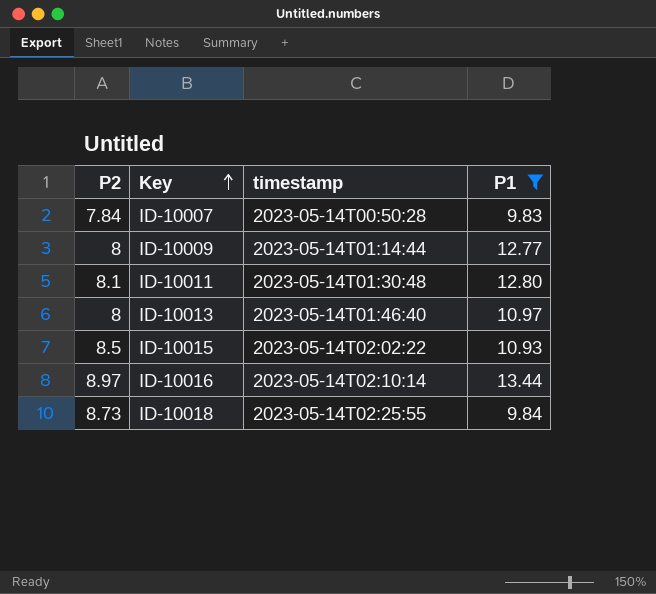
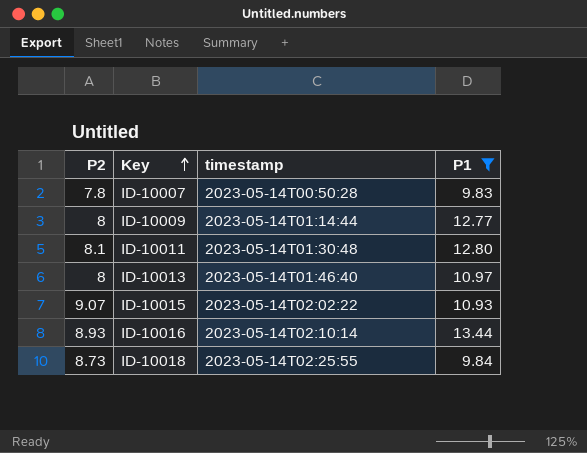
ID-10007 | P2: 7.84 -> 7.8
ID-10015 | P2: 8.5 -> 9.07
ID-10016 | P2: 8.97 -> 8.93

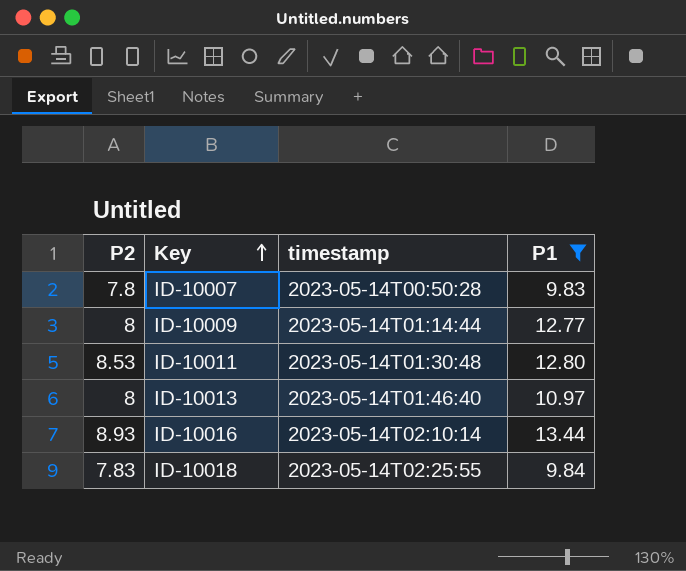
row ID-10015: 9.07 | 2023-05-14T02:02:22 | 10.93 -> none
ID-10011 | P2: 8.1 -> 8.53
ID-10018 | P2: 8.73 -> 7.83

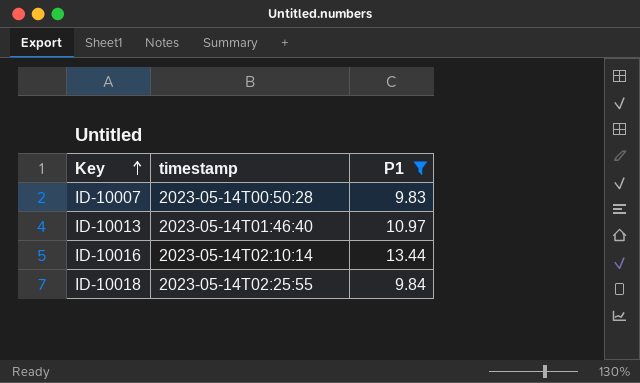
column P2 | position: 1 -> none
row ID-10009: 8 | 2023-05-14T01:14:44 | 12.77 -> none
row ID-10011: 8.53 | 2023-05-14T01:30:48 | 12.80 -> none

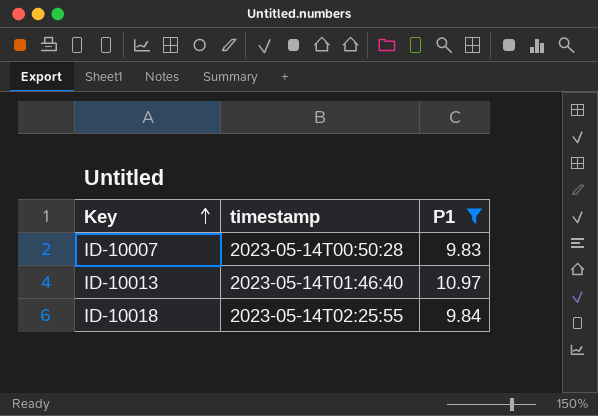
row ID-10016: 2023-05-14T02:10:14 | 13.44 -> none

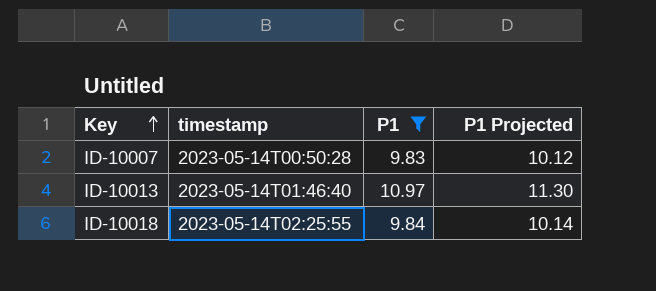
column P1 Projected | formula: none -> [P1] * 1.03

